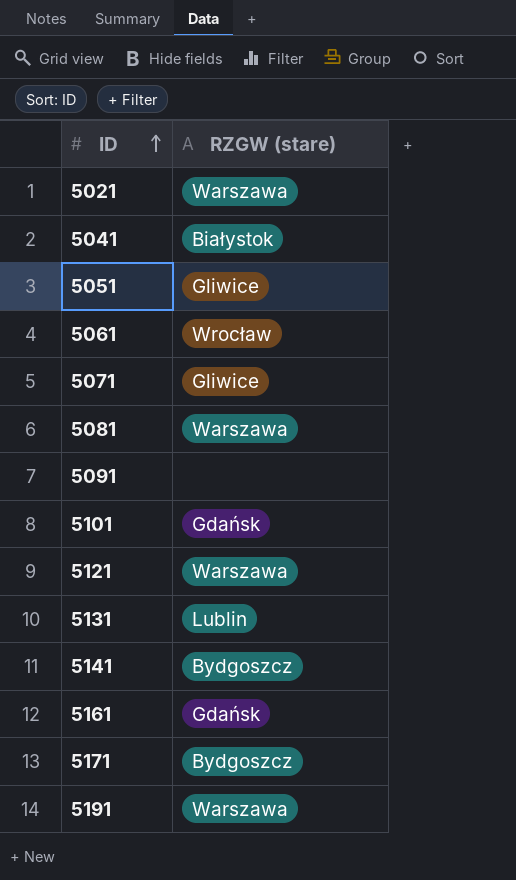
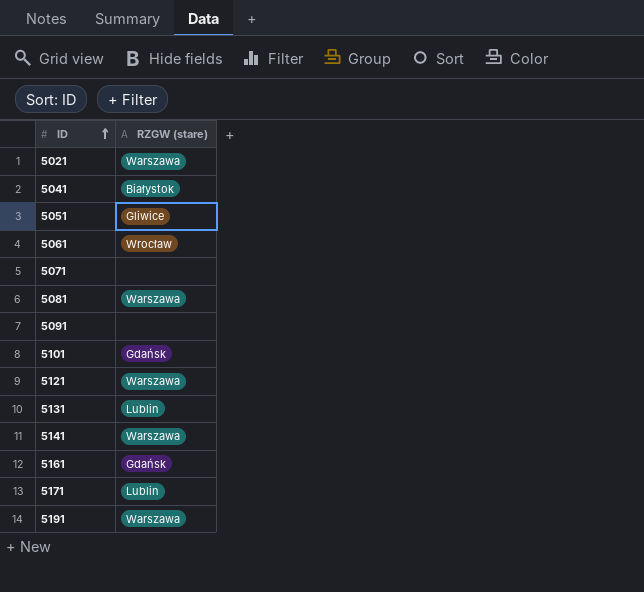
5071 | RZGW (stare): Gliwice -> none
5141 | RZGW (stare): Bydgoszcz -> Warszawa
5171 | RZGW (stare): Bydgoszcz -> Lublin

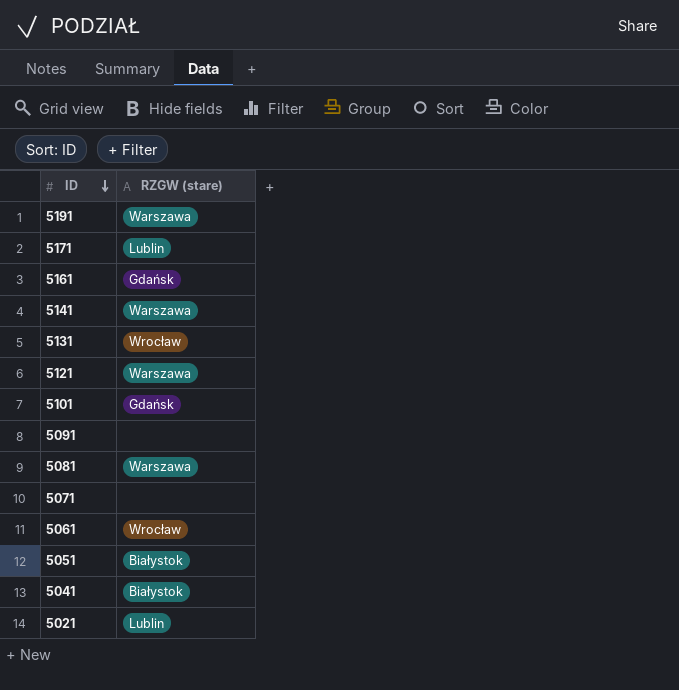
row order: ID ascending -> ID descending
5131 | RZGW (stare): Lublin -> Wrocław
5051 | RZGW (stare): Gliwice -> Białystok
5021 | RZGW (stare): Warszawa -> Lublin

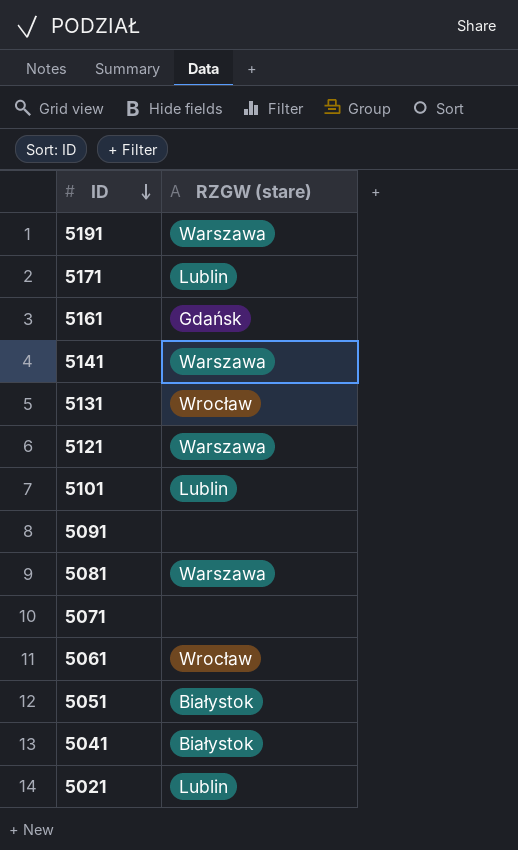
5101 | RZGW (stare): Gdańsk -> Lublin

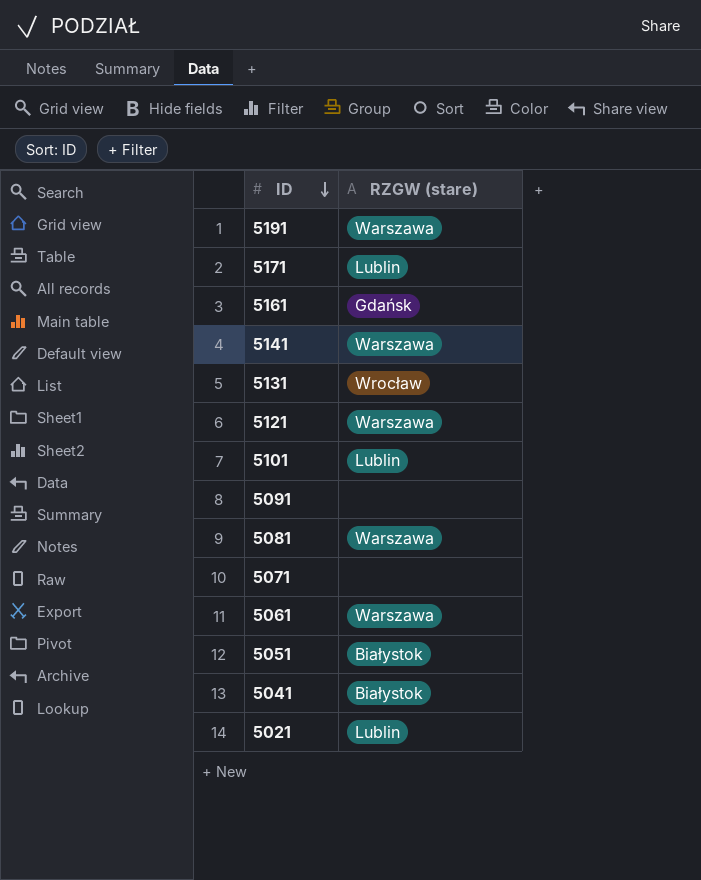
5061 | RZGW (stare): Wrocław -> Warszawa

